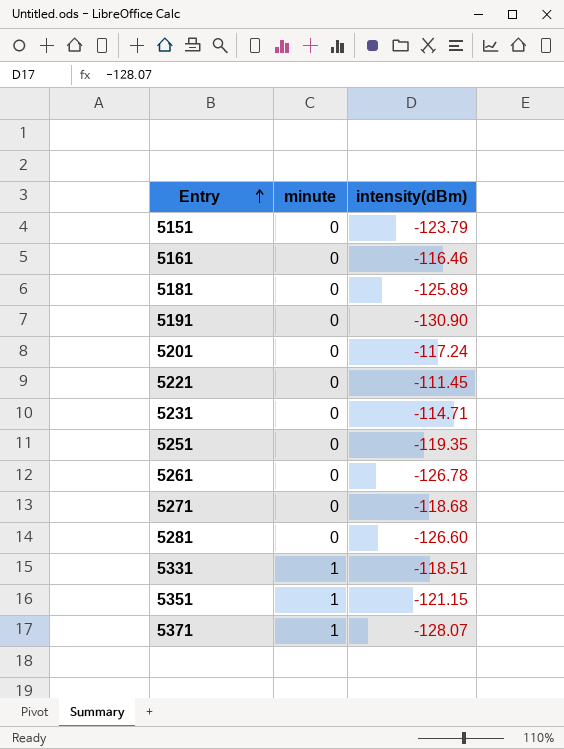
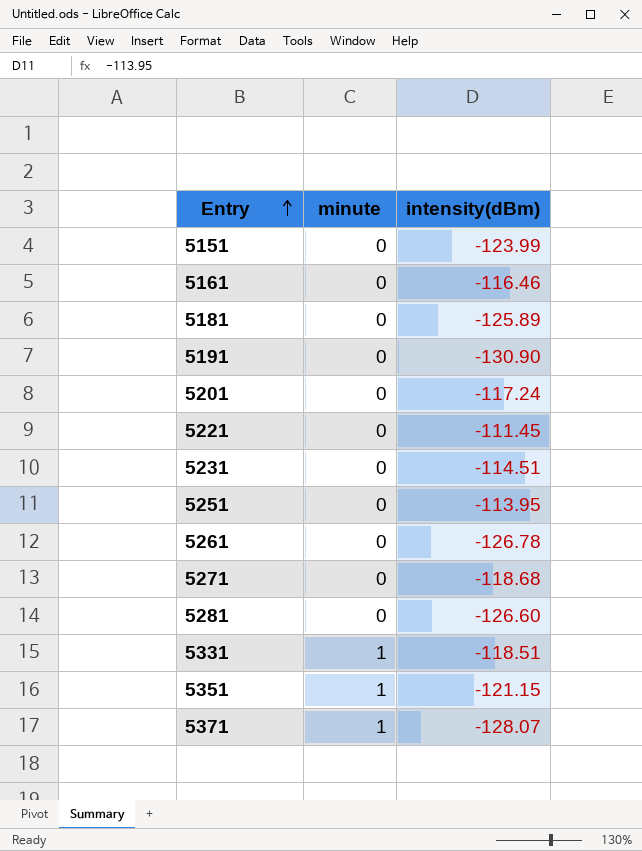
5151 | intensity(dBm): -123.79 -> -123.99
5231 | intensity(dBm): -114.71 -> -114.51
5251 | intensity(dBm): -119.35 -> -113.95

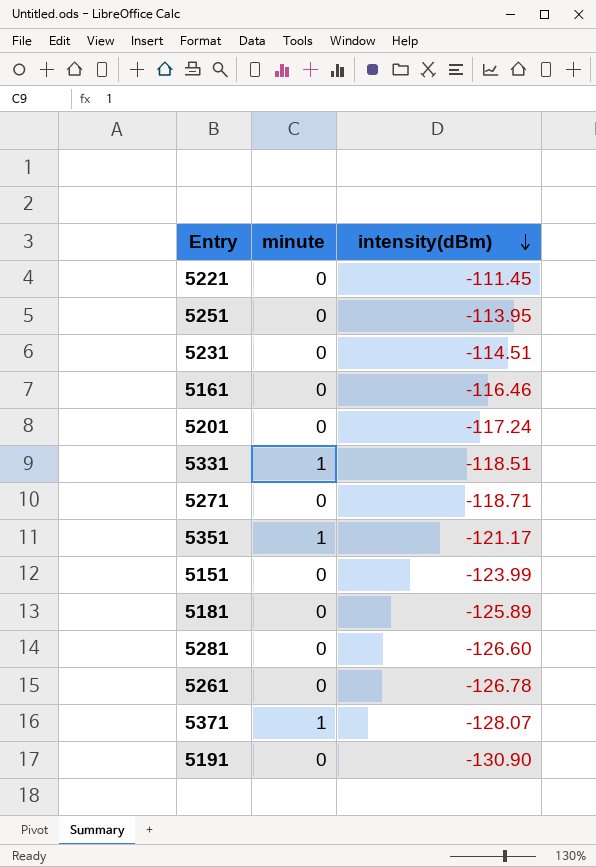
row order: Entry ascending -> intensity(dBm) descending
5271 | intensity(dBm): -118.68 -> -118.71
5351 | intensity(dBm): -121.15 -> -121.17

